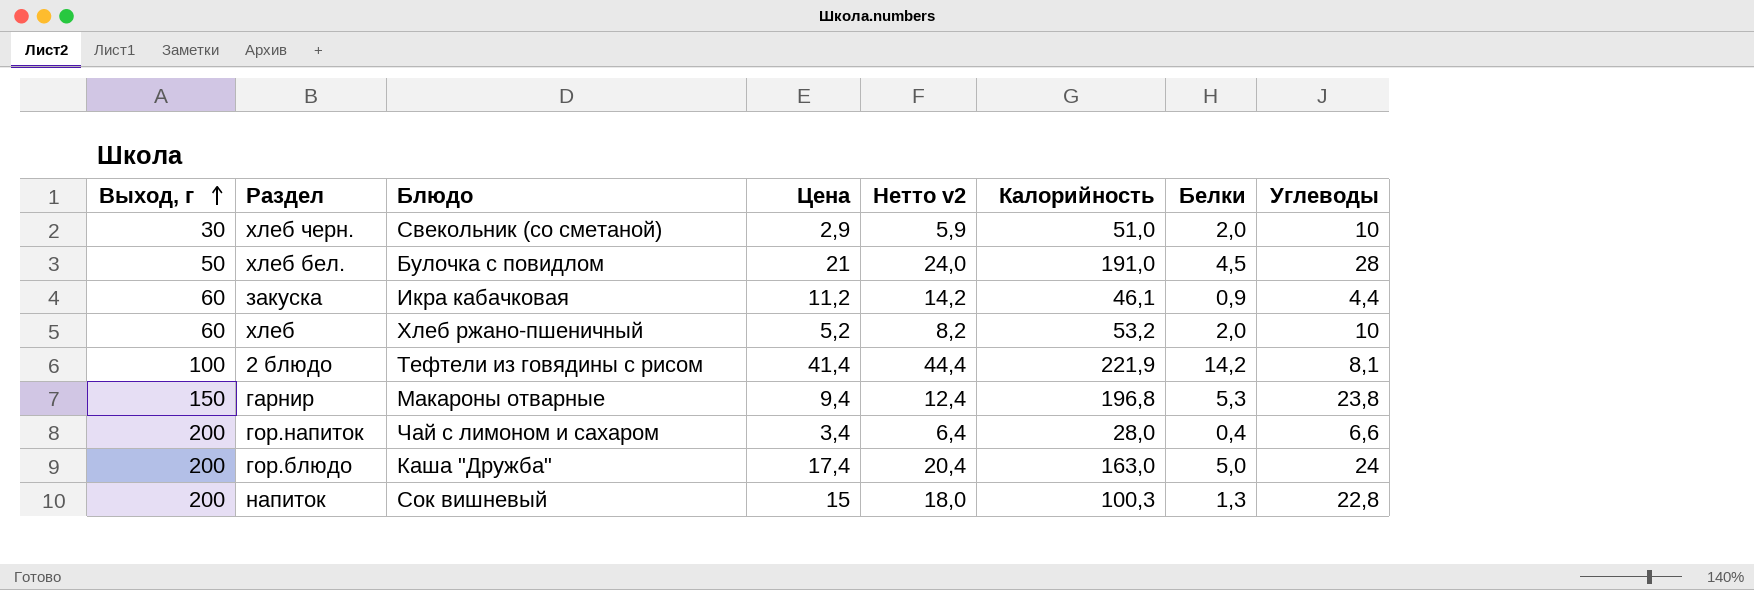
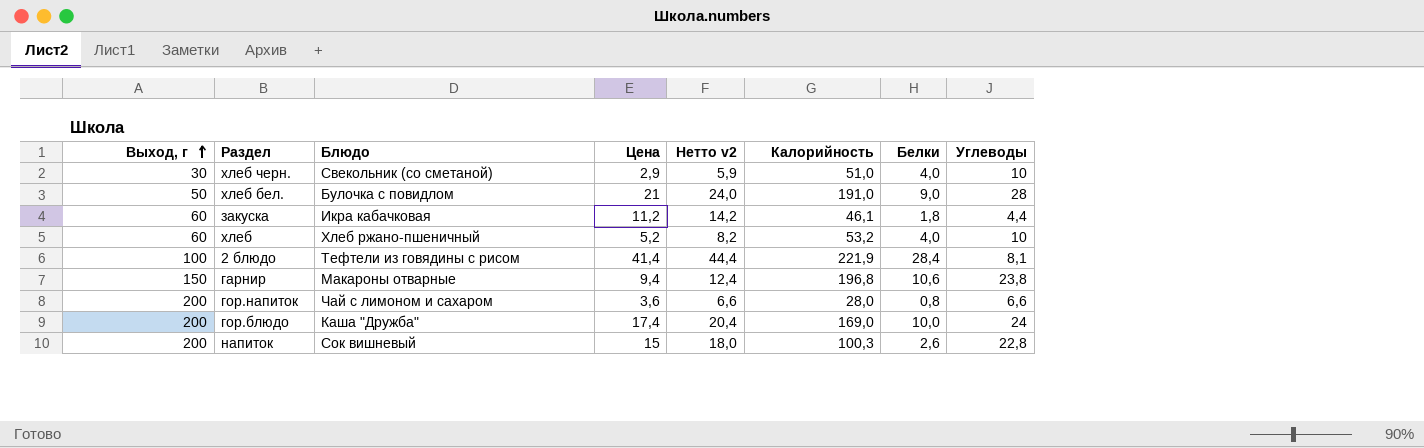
хлеб черн. | Белки: 2,0 -> 4,0
хлеб бел. | Белки: 4,5 -> 9,0
закуска | Белки: 0,9 -> 1,8
хлеб | Белки: 2,0 -> 4,0
2 блюдо | Белки: 14,2 -> 28,4
гарнир | Белки: 5,3 -> 10,6
гор.напиток | Цена: 3,4 -> 3,6
гор.напиток | Нетто v2: 6,4 -> 6,6
гор.напиток | Белки: 0,4 -> 0,8
гор.блюдо | Калорийность: 163,0 -> 169,0
гор.блюдо | Белки: 5,0 -> 10,0
напиток | Белки: 1,3 -> 2,6

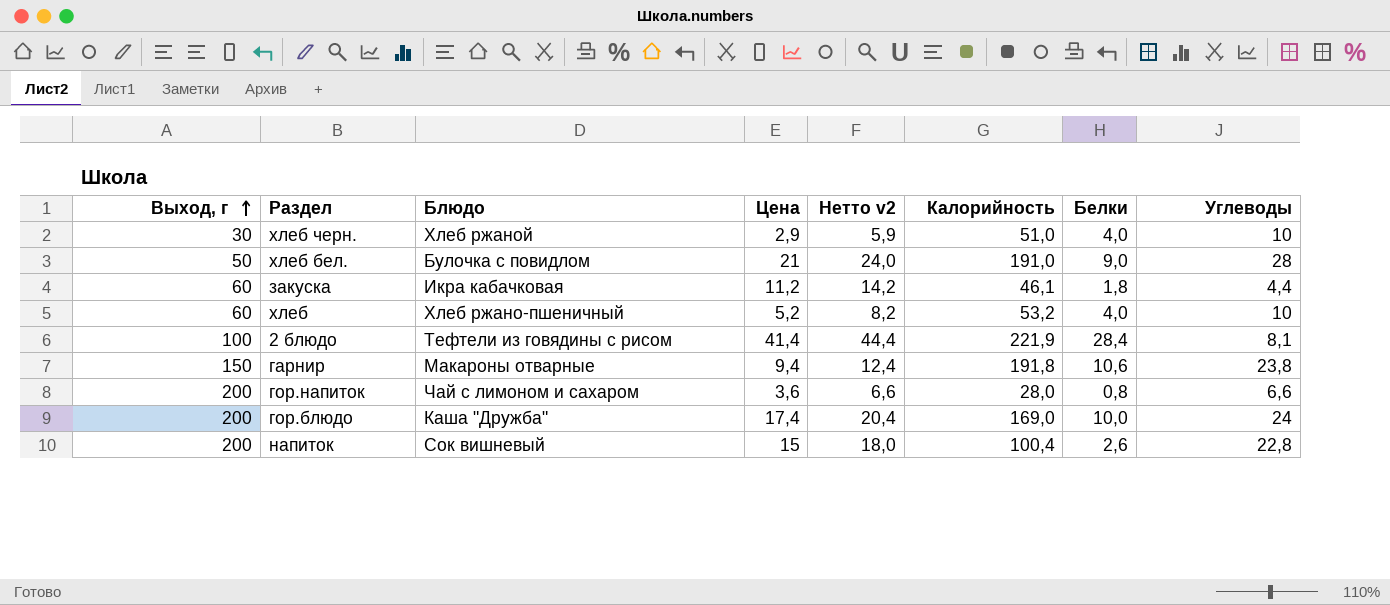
хлеб черн. | Блюдо: Свекольник (со сметаной) -> Хлеб ржаной
гарнир | Калорийность: 196,8 -> 191,8
напиток | Калорийность: 100,3 -> 100,4

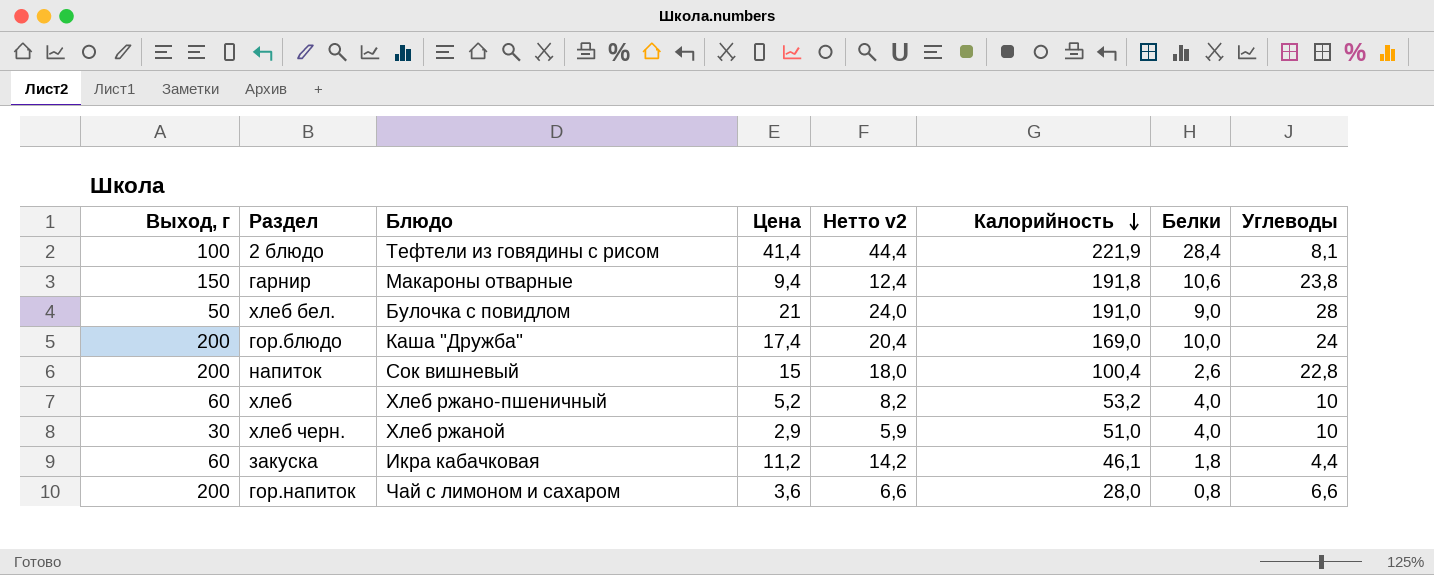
row order: Выход, г ascending -> Калорийность descending

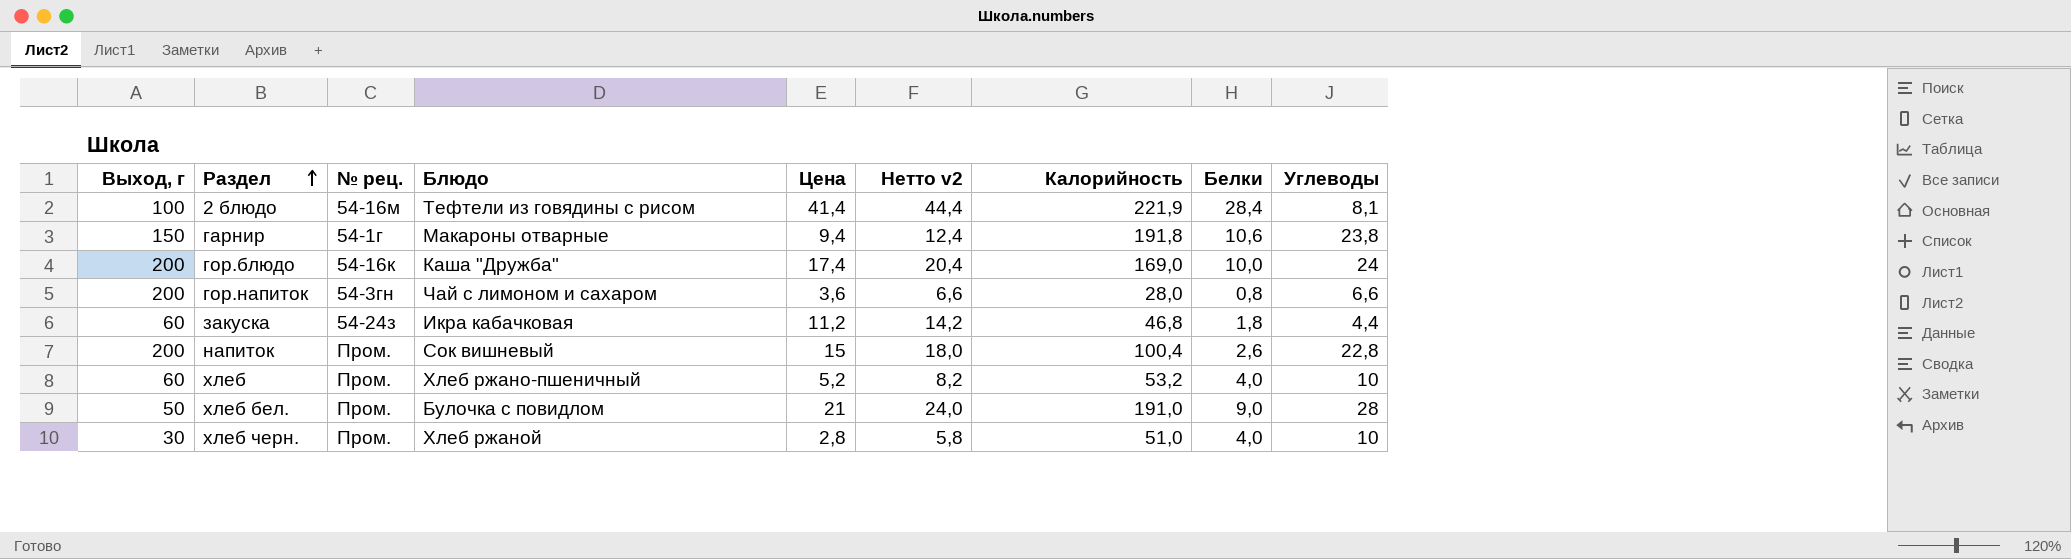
row order: Калорийность descending -> Раздел ascending
column № рец. | position: none -> 3
закуска | Калорийность: 46,1 -> 46,8
хлеб черн. | Цена: 2,9 -> 2,8
хлеб черн. | Нетто v2: 5,9 -> 5,8

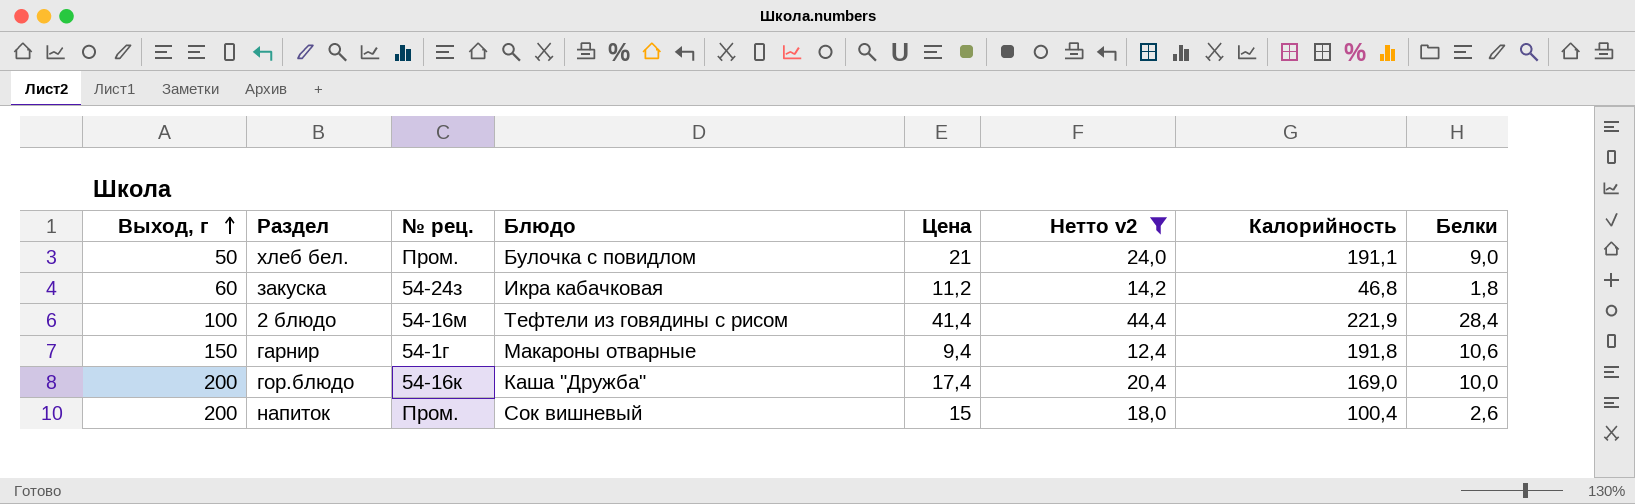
filter: none -> Нетто v2 >= 12,4
row order: Раздел ascending -> Выход, г ascending
column Углеводы | position: 9 -> none
хлеб бел. | Калорийность: 191,0 -> 191,1

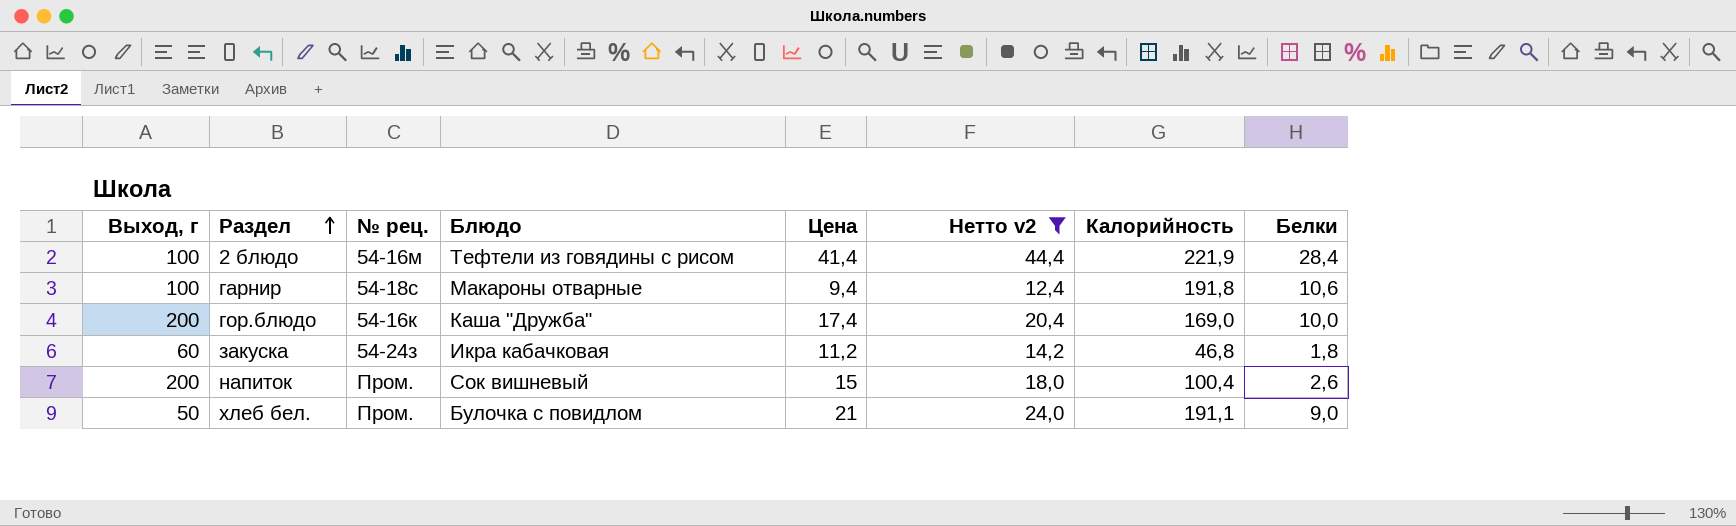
row order: Выход, г ascending -> Раздел ascending
гарнир | Выход, г: 150 -> 100
гарнир | № рец.: 54-1г -> 54-18с

